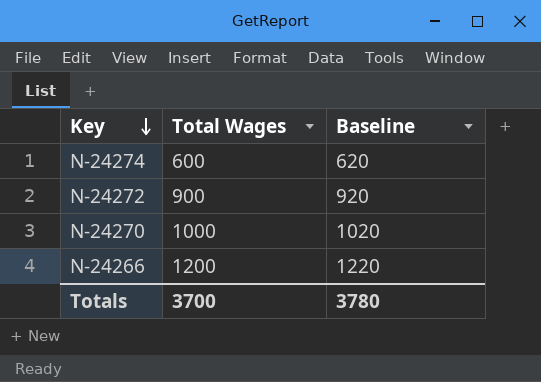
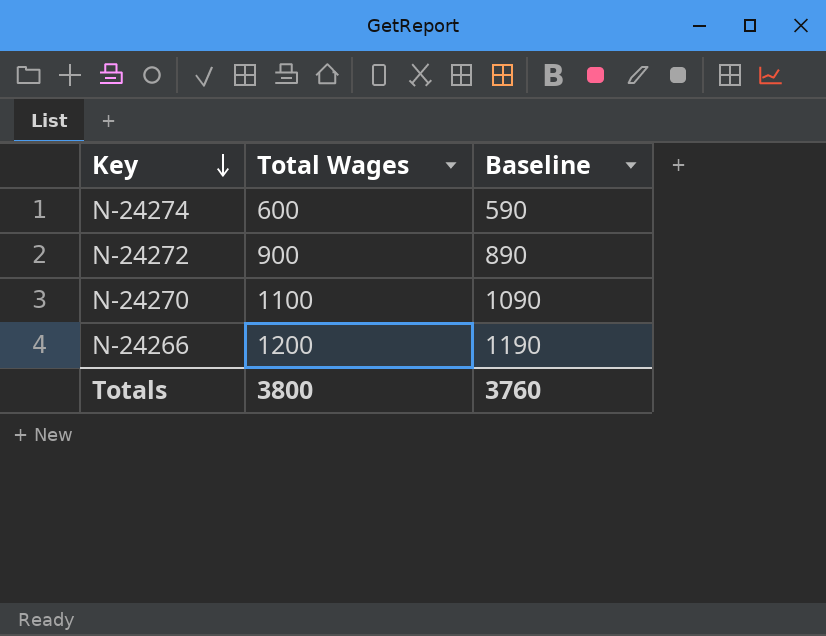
column Baseline | formula: [Total Wages] + 20 -> [Total Wages] - 10
N-24270 | Total Wages: 1000 -> 1100
Totals | Total Wages: 3700 -> 3800
Totals | Baseline: 3780 -> 3760

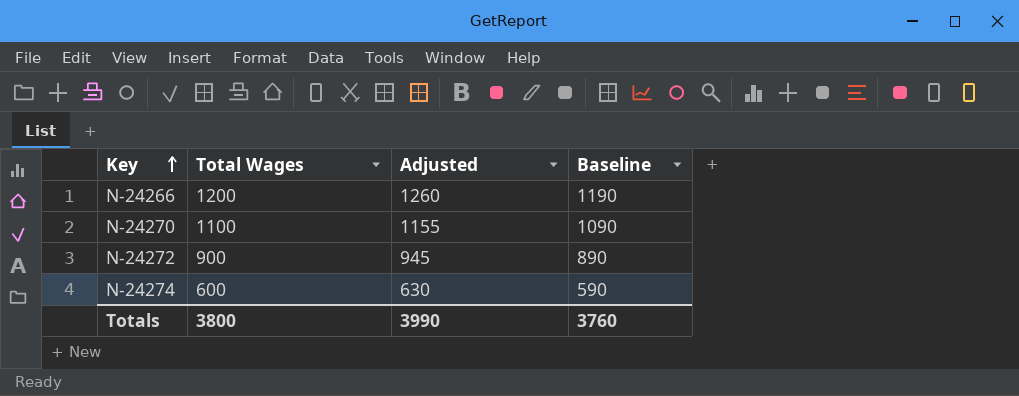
row order: Key descending -> Key ascending
column Adjusted | formula: none -> [Total Wages] * 1.05

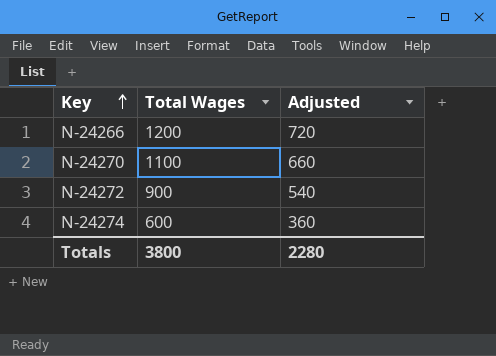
column Baseline | formula: [Total Wages] - 10 -> none
column Adjusted | formula: [Total Wages] * 1.05 -> [Total Wages] * 0.6
Totals | Adjusted: 3990 -> 2280

